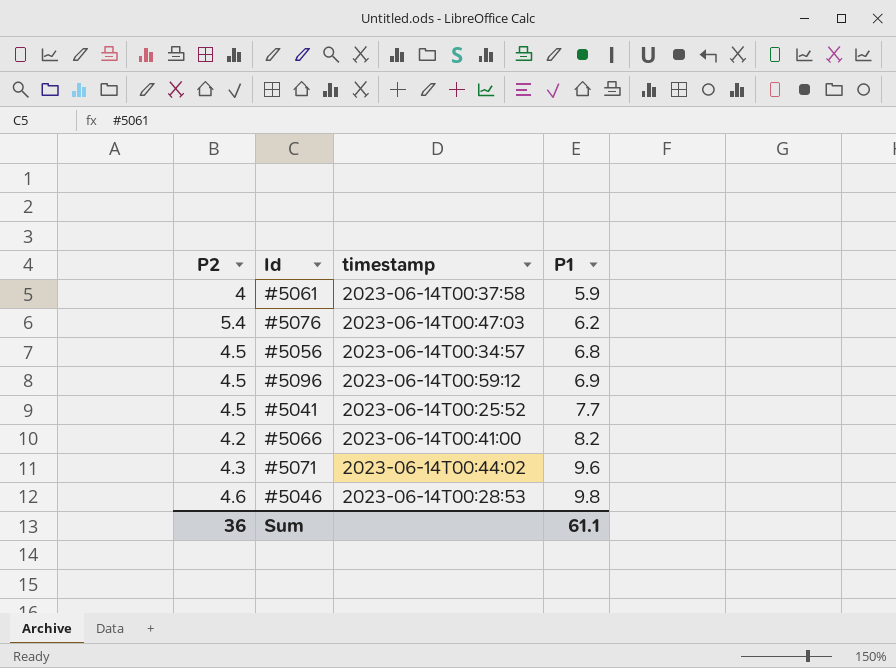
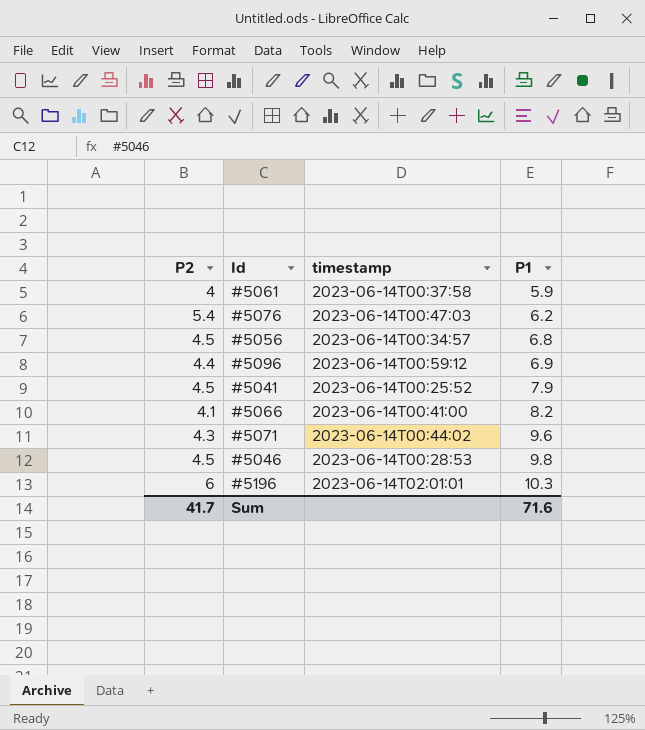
#5096 | P2: 4.5 -> 4.4
#5041 | P1: 7.7 -> 7.9
#5066 | P2: 4.2 -> 4.1
#5046 | P2: 4.6 -> 4.5
row #5196: none -> 6 | 2023-06-14T02:01:01 | 10.3
Sum | P2: 36 -> 41.7
Sum | P1: 61.1 -> 71.6

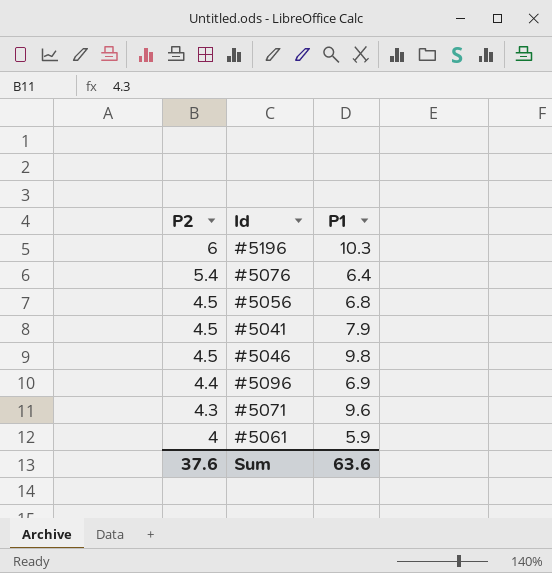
row order: P1 ascending -> P2 descending
column timestamp | position: 3 -> none
row #5066: 4.1 | 2023-06-14T00:41:00 | 8.2 -> none
#5076 | P1: 6.2 -> 6.4
Sum | P2: 41.7 -> 37.6
Sum | P1: 71.6 -> 63.6

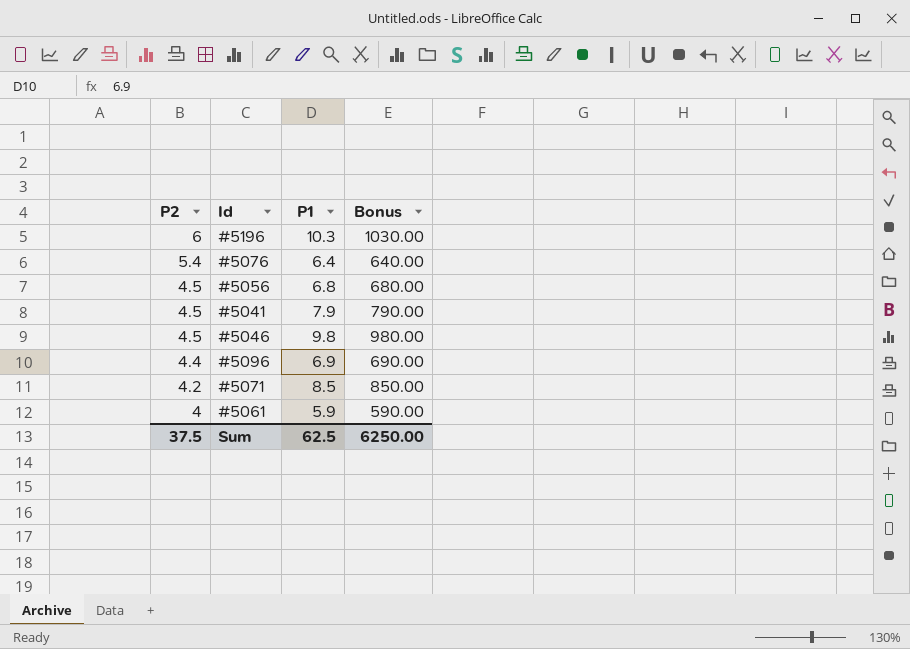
column Bonus | formula: none -> [P1] * 100
#5071 | P2: 4.3 -> 4.2
#5071 | P1: 9.6 -> 8.5
Sum | P2: 37.6 -> 37.5
Sum | P1: 63.6 -> 62.5

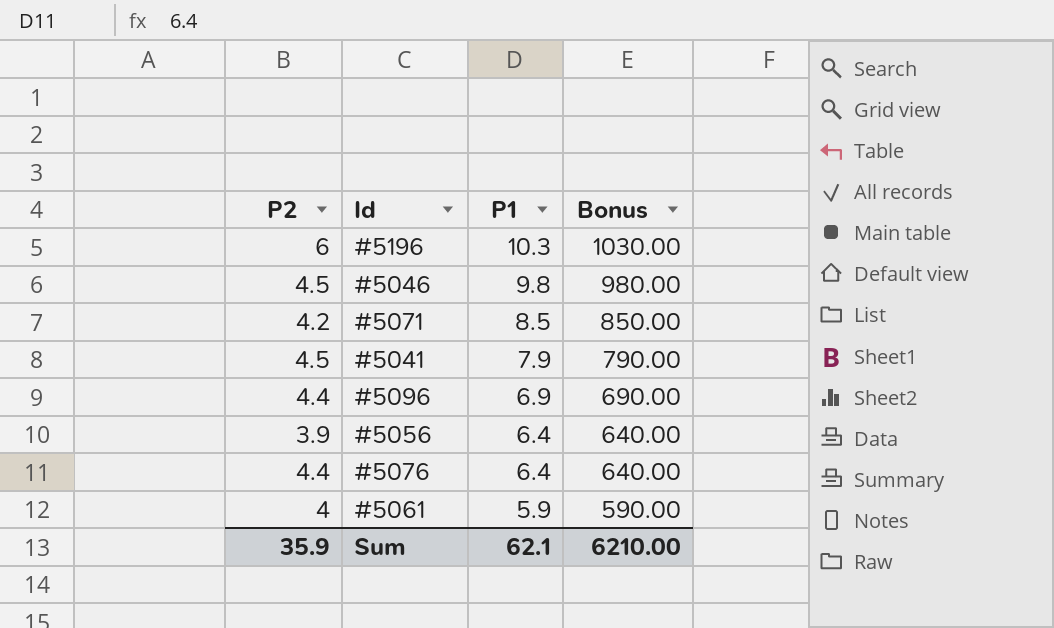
row order: P2 descending -> P1 descending
#5056 | P2: 4.5 -> 3.9
#5056 | P1: 6.8 -> 6.4
#5056 | Bonus: 680.00 -> 640.00
#5076 | P2: 5.4 -> 4.4
Sum | P2: 37.5 -> 35.9
Sum | P1: 62.5 -> 62.1
Sum | Bonus: 6250.00 -> 6210.00

